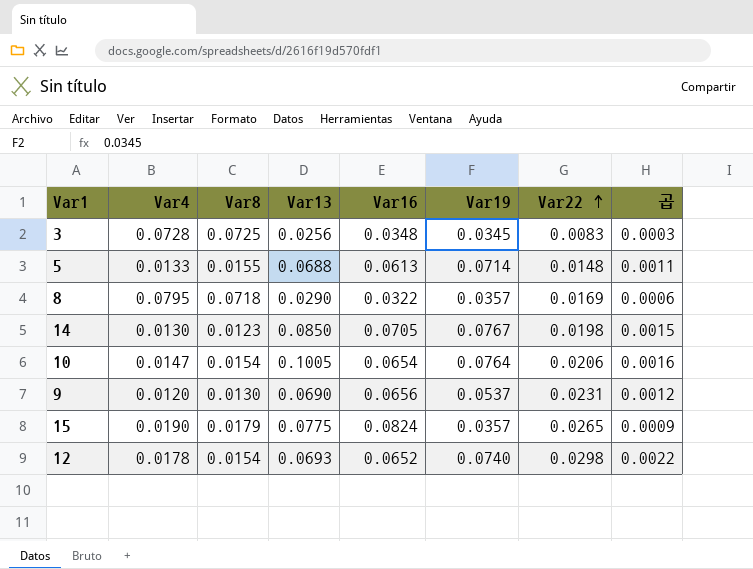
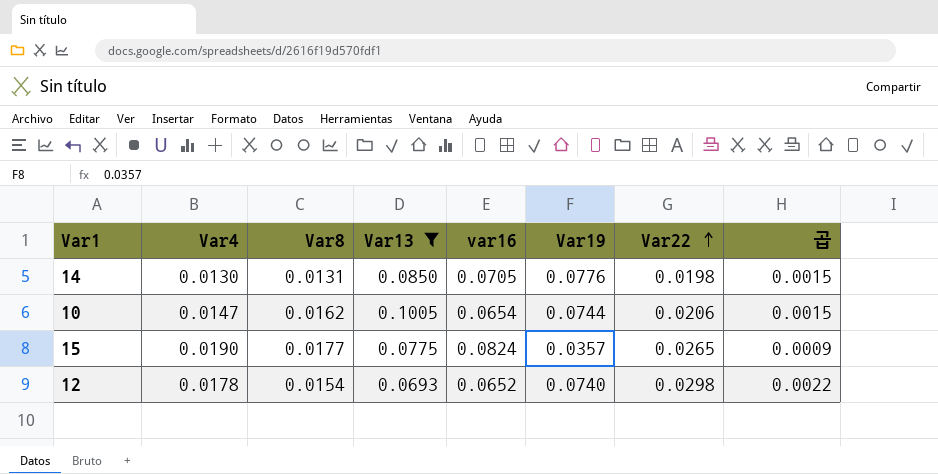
filter: none -> Var13 >= 0.0693
column name: Var16 -> var16
14 | Var8: 0.0123 -> 0.0131
14 | Var19: 0.0767 -> 0.0776
10 | Var8: 0.0154 -> 0.0162
10 | Var19: 0.0764 -> 0.0744
10 | 곱: 0.0016 -> 0.0015
15 | Var8: 0.0179 -> 0.0177

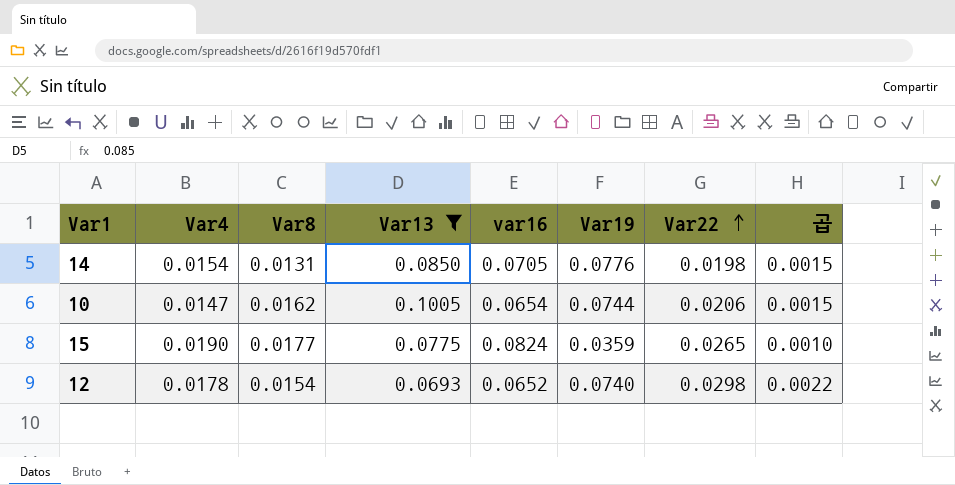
14 | Var4: 0.0130 -> 0.0154
15 | Var19: 0.0357 -> 0.0359
15 | 곱: 0.0009 -> 0.0010

